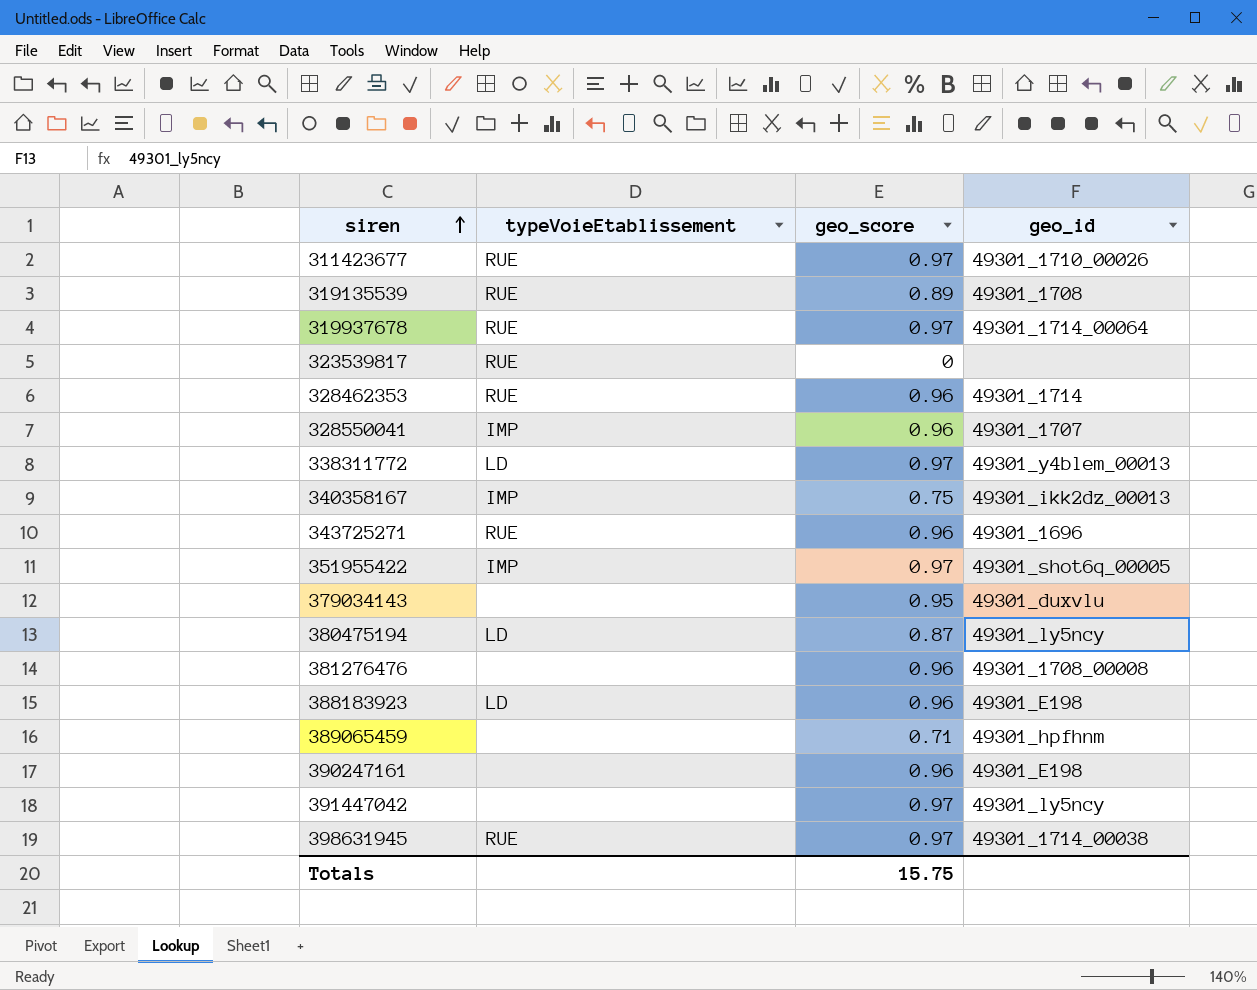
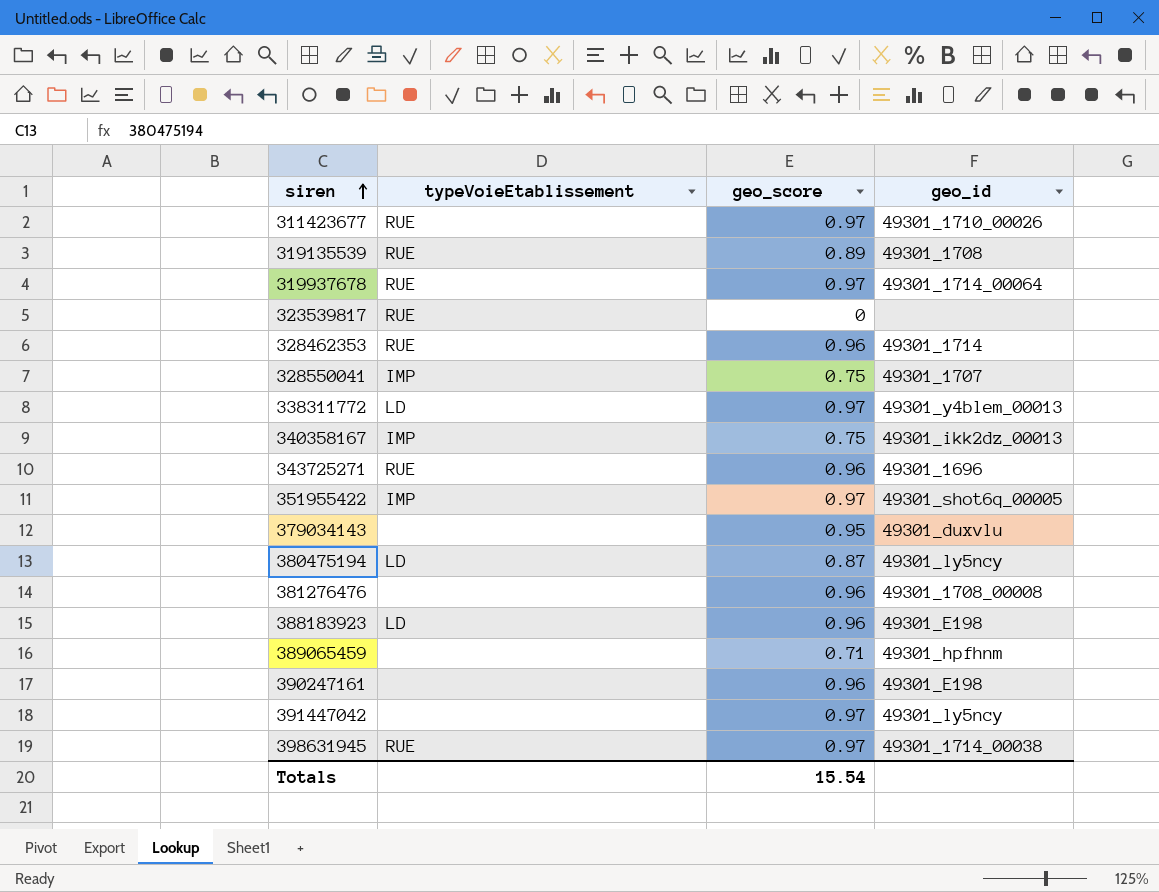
328550041 | geo_score: 0.96 -> 0.75
Totals | geo_score: 15.75 -> 15.54

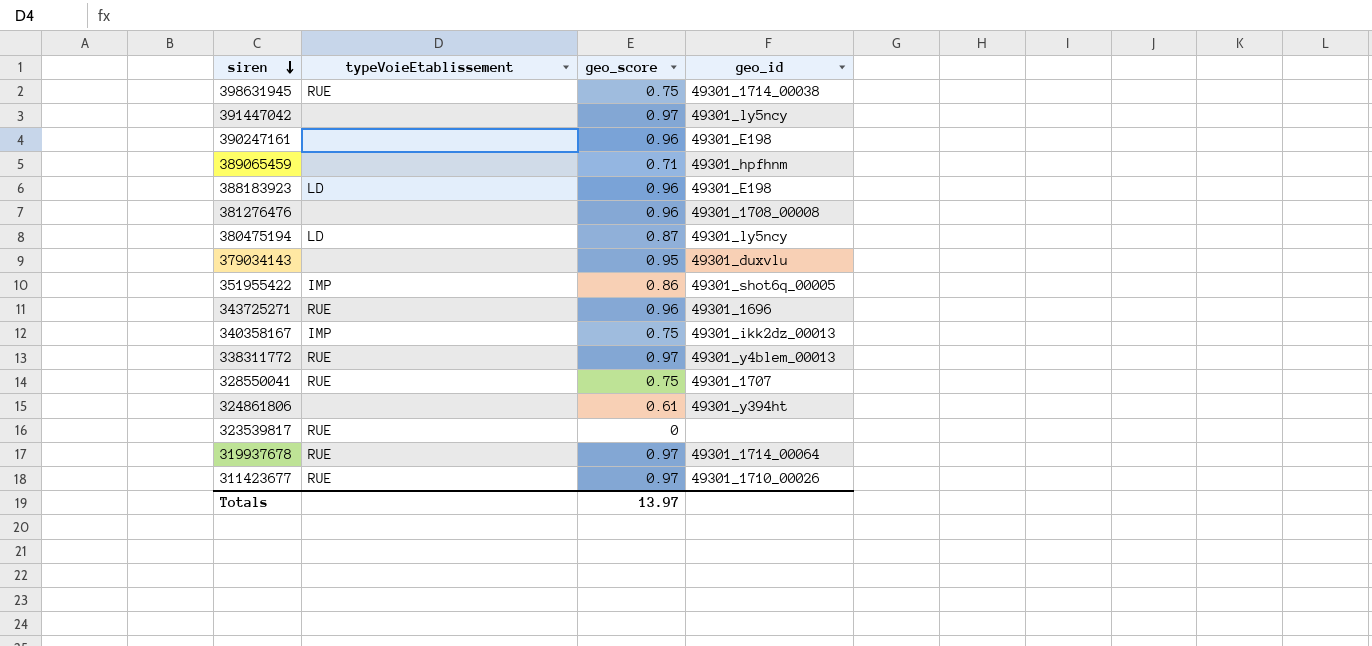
row order: siren ascending -> siren descending
row 319135539: RUE | 0.89 | 49301_1708 -> none
row 328462353: RUE | 0.96 | 49301_1714 -> none
398631945 | geo_score: 0.97 -> 0.75
351955422 | geo_score: 0.97 -> 0.86
338311772 | typeVoieEtablissement: LD -> RUE
328550041 | typeVoieEtablissement: IMP -> RUE
row 324861806: none -> none | 0.61 | 49301_y394ht
Totals | geo_score: 15.54 -> 13.97

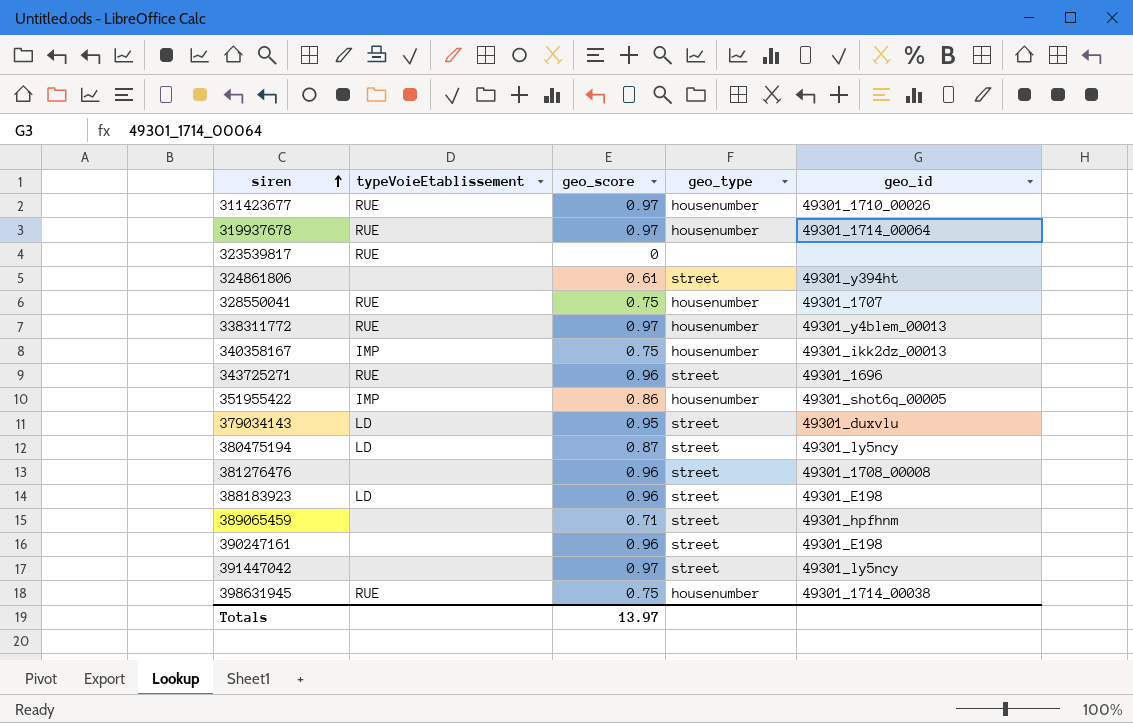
row order: siren descending -> siren ascending
column geo_type | position: none -> 4
379034143 | typeVoieEtablissement: none -> LD

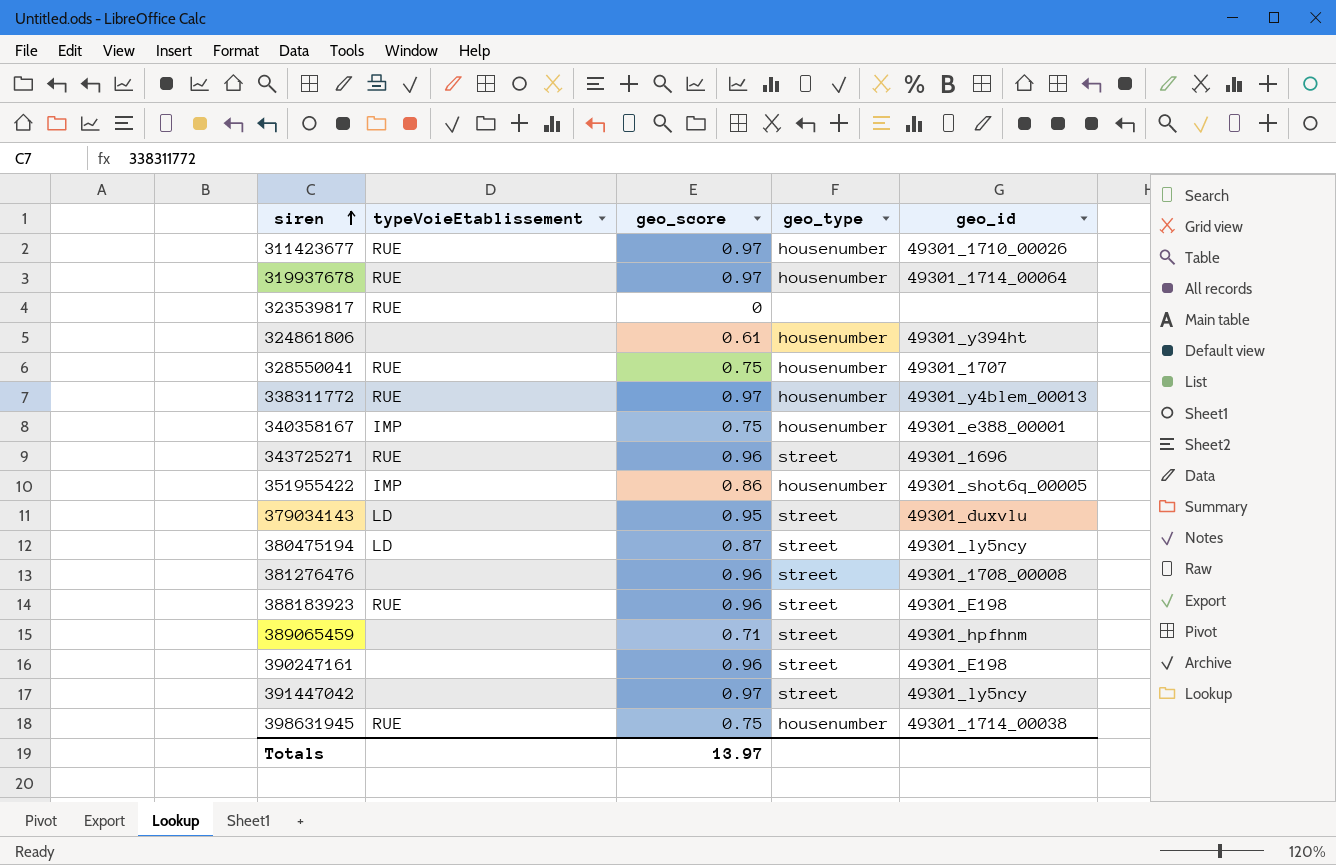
324861806 | geo_type: street -> housenumber
340358167 | geo_id: 49301_ikk2dz_00013 -> 49301_e388_00001
388183923 | typeVoieEtablissement: LD -> RUE

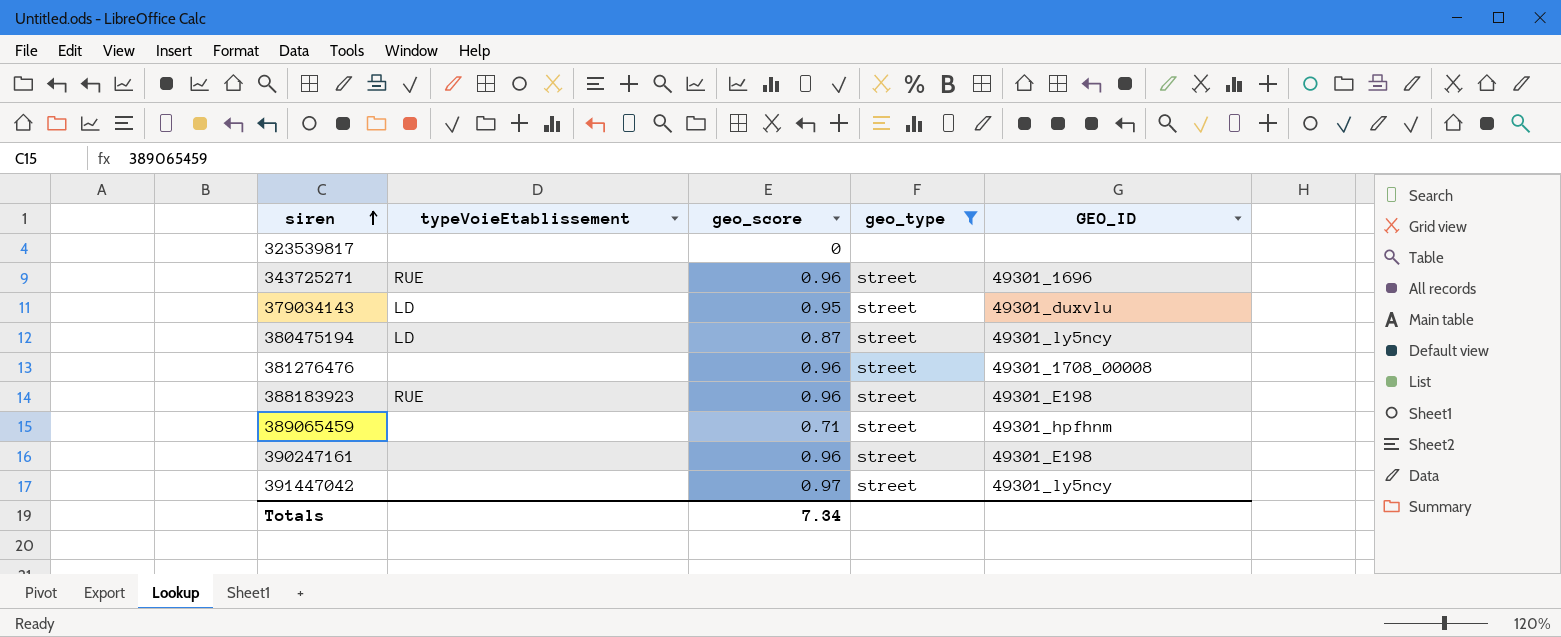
filter: none -> geo_type != housenumber
column name: geo_id -> GEO_ID
323539817 | typeVoieEtablissement: RUE -> none
Totals | geo_score: 13.97 -> 7.34

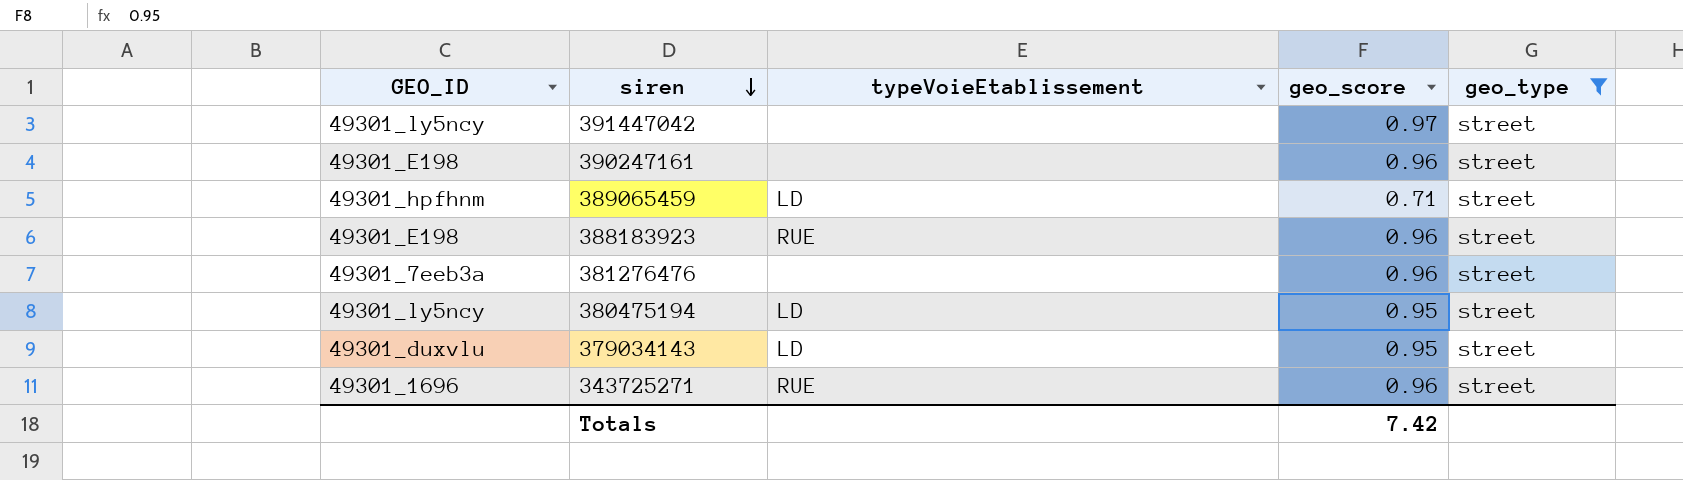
row order: siren ascending -> siren descending
column GEO_ID | position: 5 -> 1
row 323539817: none | 0 | none | none -> none
389065459 | typeVoieEtablissement: none -> LD
381276476 | GEO_ID: 49301_1708_00008 -> 49301_7eeb3a
380475194 | geo_score: 0.87 -> 0.95
Totals | geo_score: 7.34 -> 7.42

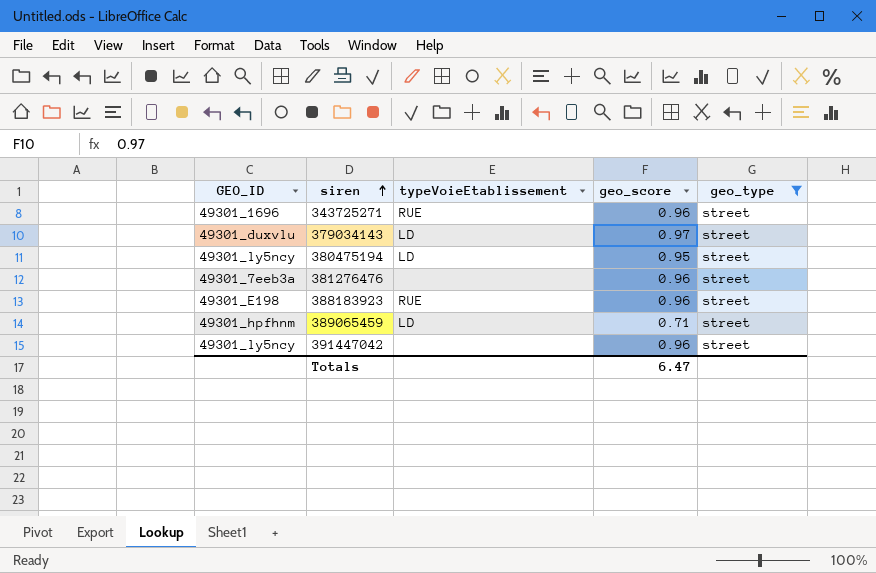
row order: siren descending -> siren ascending
row 390247161: 49301_E198 | none | 0.96 | street -> none
379034143 | geo_score: 0.95 -> 0.97
391447042 | geo_score: 0.97 -> 0.96
Totals | geo_score: 7.42 -> 6.47

